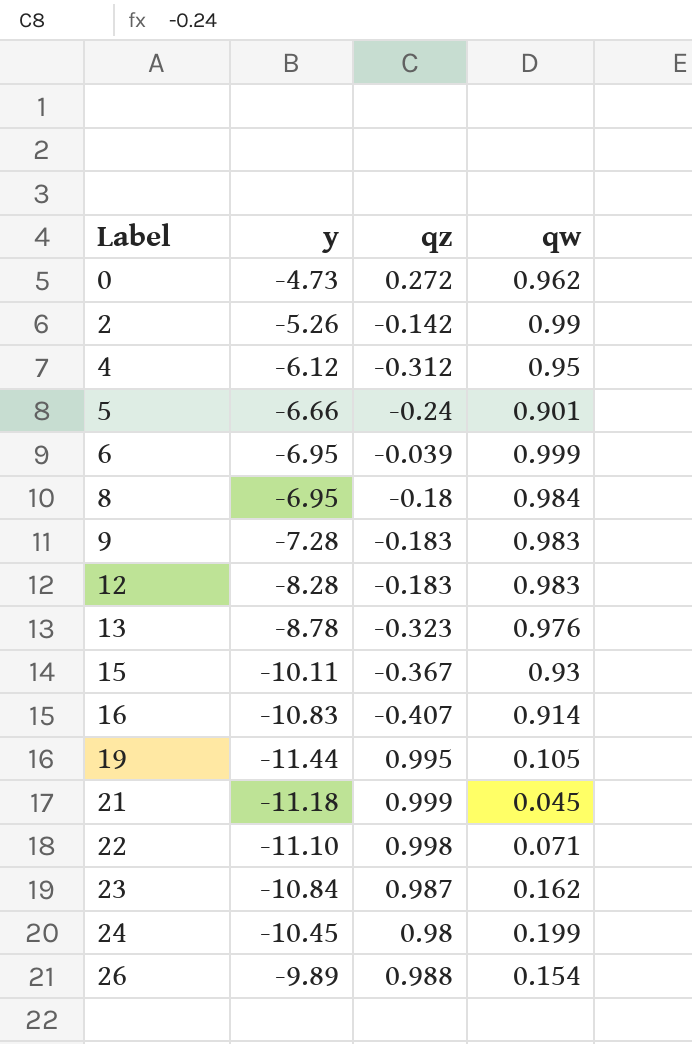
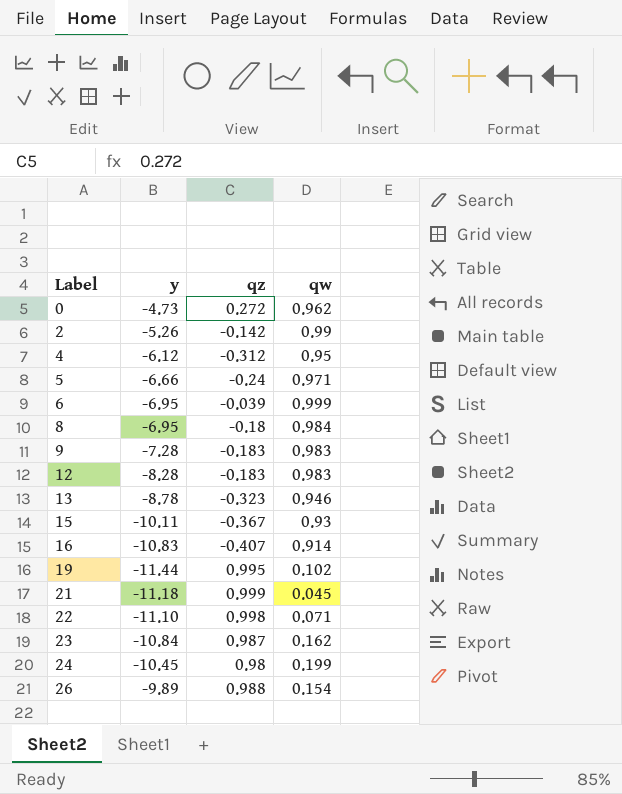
5 | qw: 0.901 -> 0.971
13 | qw: 0.976 -> 0.946
19 | qw: 0.105 -> 0.102

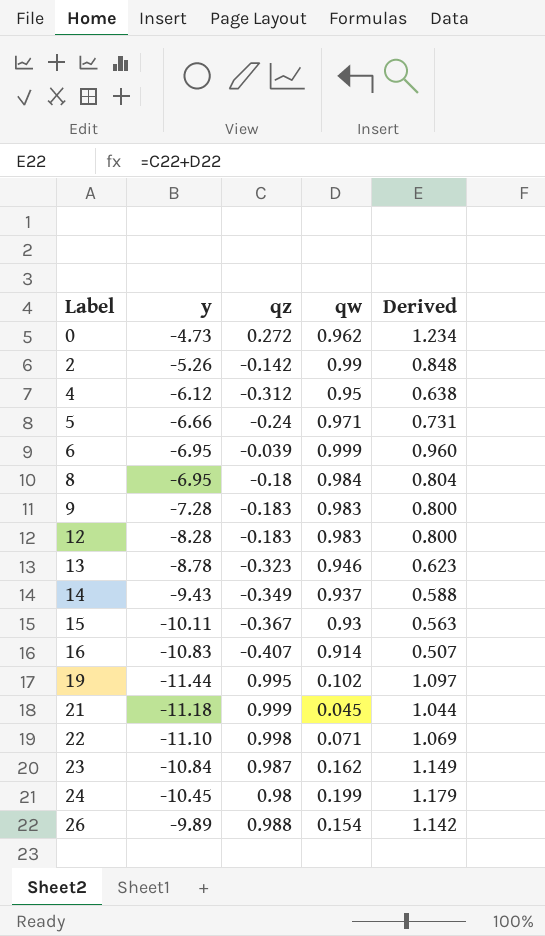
column Derived | formula: none -> [qz] + [qw]
row 14: none -> -9.43 | -0.349 | 0.937 | 0.588

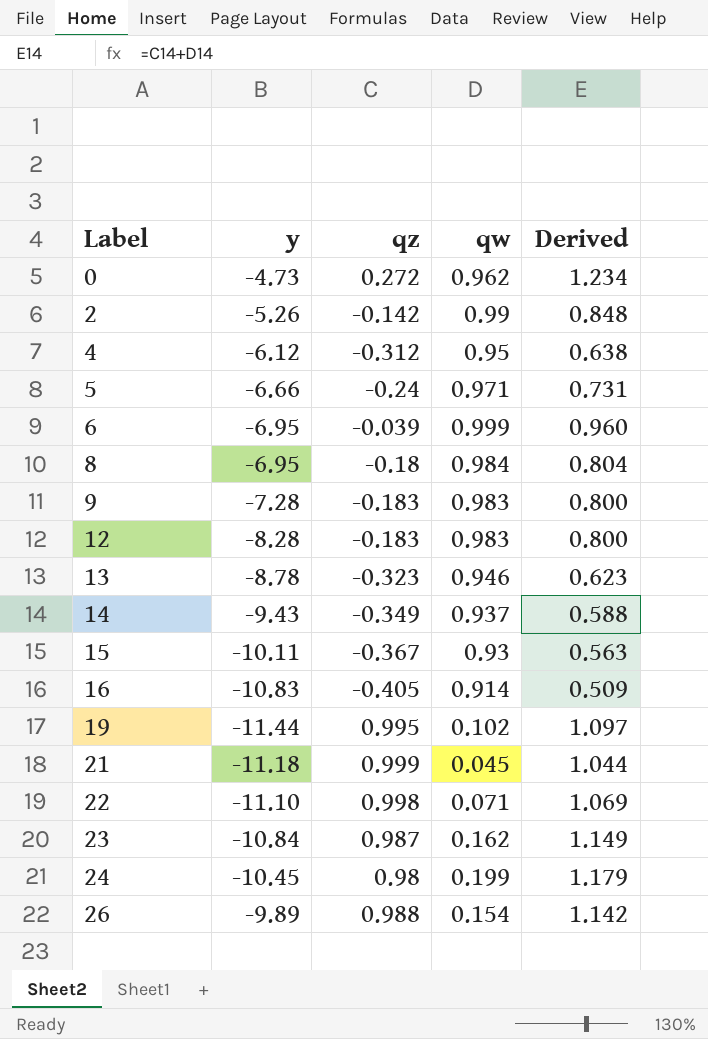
16 | qz: -0.407 -> -0.405
16 | Derived: 0.507 -> 0.509

